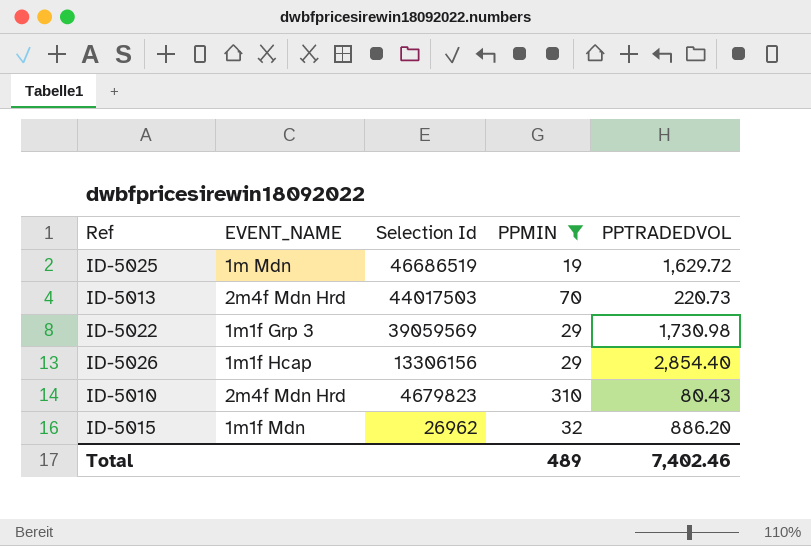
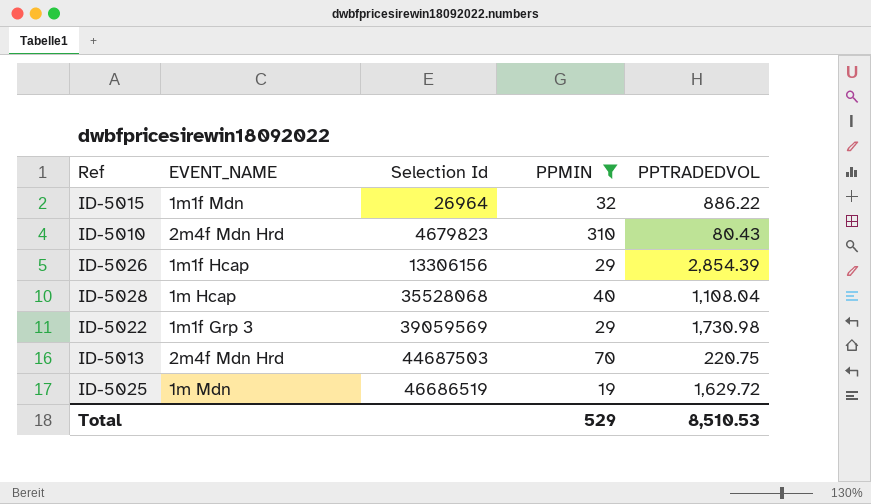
row order: Selection Id descending -> Selection Id ascending
ID-5015 | Selection Id: 26962 -> 26964
ID-5015 | PPTRADEDVOL: 886.20 -> 886.22
ID-5026 | PPTRADEDVOL: 2,854.40 -> 2,854.39
row ID-5028: none -> 1m Hcap | 35528068 | 40 | 1,108.04
ID-5013 | Selection Id: 44017503 -> 44687503
ID-5013 | PPTRADEDVOL: 220.73 -> 220.75
Total | PPMIN: 489 -> 529
Total | PPTRADEDVOL: 7,402.46 -> 8,510.53

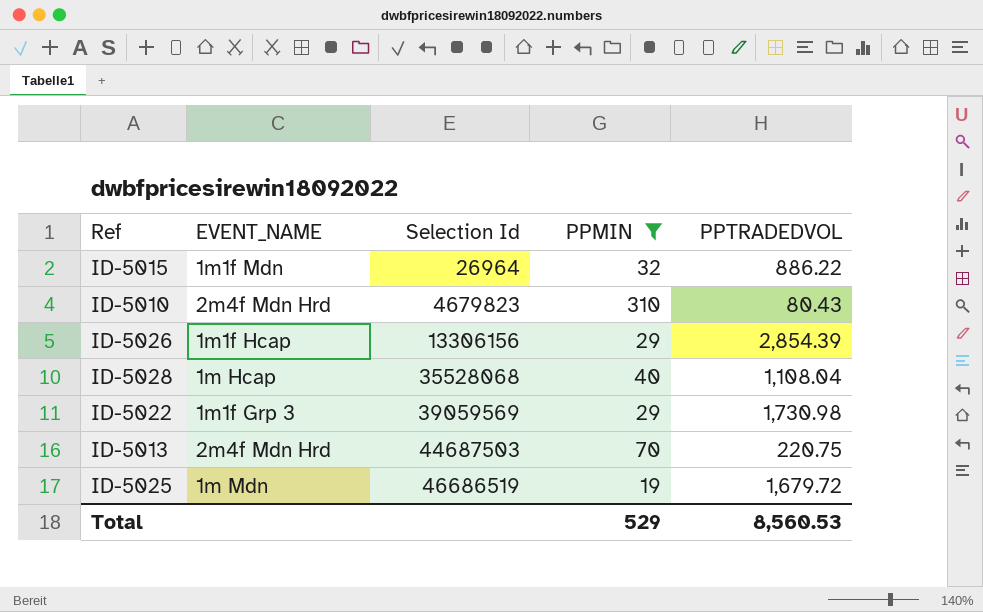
ID-5025 | PPTRADEDVOL: 1,629.72 -> 1,679.72
Total | PPTRADEDVOL: 8,510.53 -> 8,560.53

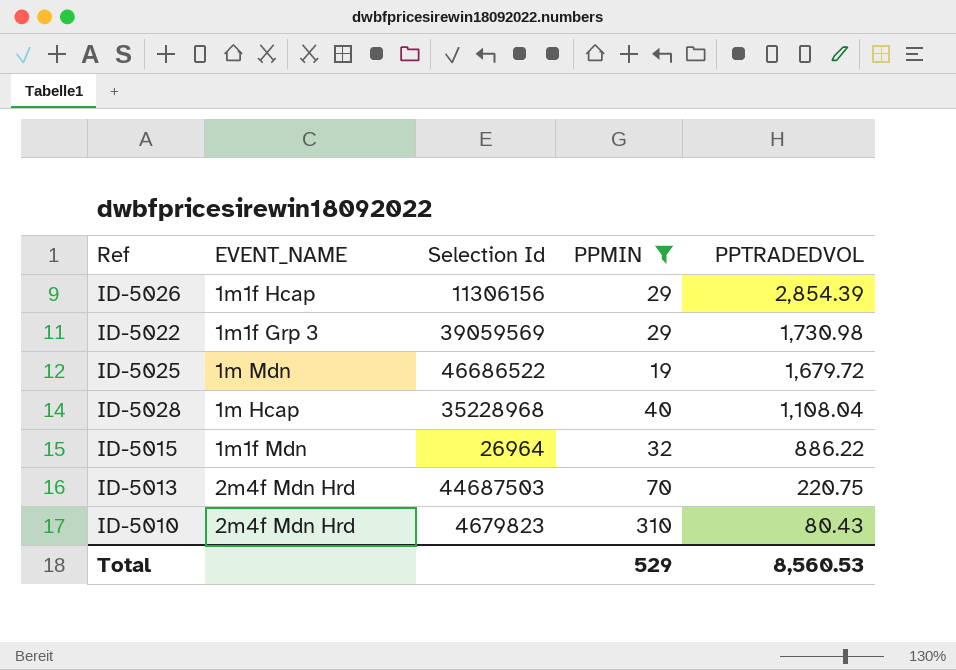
row order: Selection Id ascending -> PPTRADEDVOL descending
ID-5026 | Selection Id: 13306156 -> 11306156
ID-5025 | Selection Id: 46686519 -> 46686522
ID-5028 | Selection Id: 35528068 -> 35228968

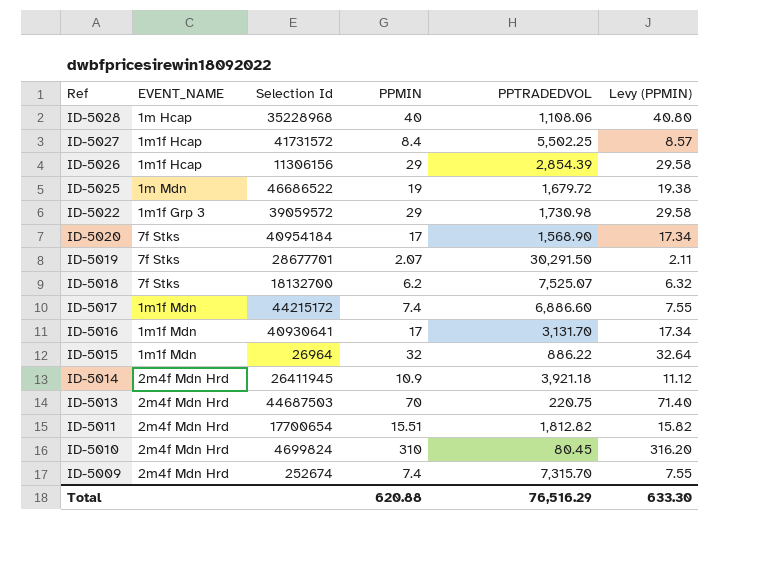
filter: PPMIN >= 19 -> none
row order: PPTRADEDVOL descending -> Ref descending
column Levy (PPMIN) | formula: none -> [PPMIN] * 1.02
ID-5028 | PPTRADEDVOL: 1,108.04 -> 1,108.06
ID-5022 | Selection Id: 39059569 -> 39059572
ID-5010 | Selection Id: 4679823 -> 4699824
ID-5010 | PPTRADEDVOL: 80.43 -> 80.45
Total | PPMIN: 529 -> 620.88
Total | PPTRADEDVOL: 8,560.53 -> 76,516.29

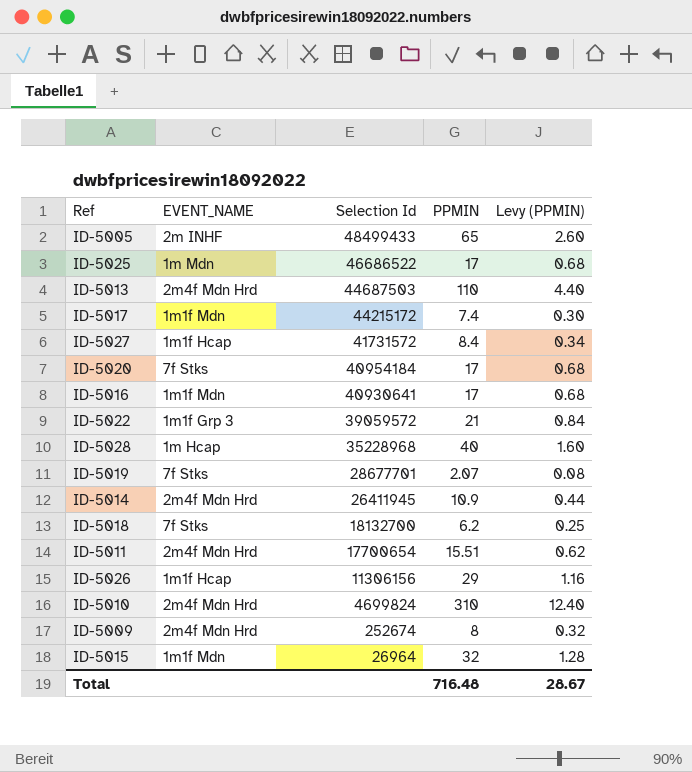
row order: Ref descending -> Selection Id descending
column PPTRADEDVOL | position: 5 -> none
column Levy (PPMIN) | formula: [PPMIN] * 1.02 -> [PPMIN] * 0.04
row ID-5005: none -> 2m INHF | 48499433 | 65 | 2.60
ID-5025 | PPMIN: 19 -> 17
ID-5013 | PPMIN: 70 -> 110
ID-5022 | PPMIN: 29 -> 21
ID-5009 | PPMIN: 7.4 -> 8
Total | PPMIN: 620.88 -> 716.48
Total | Levy (PPMIN): 633.30 -> 28.67

